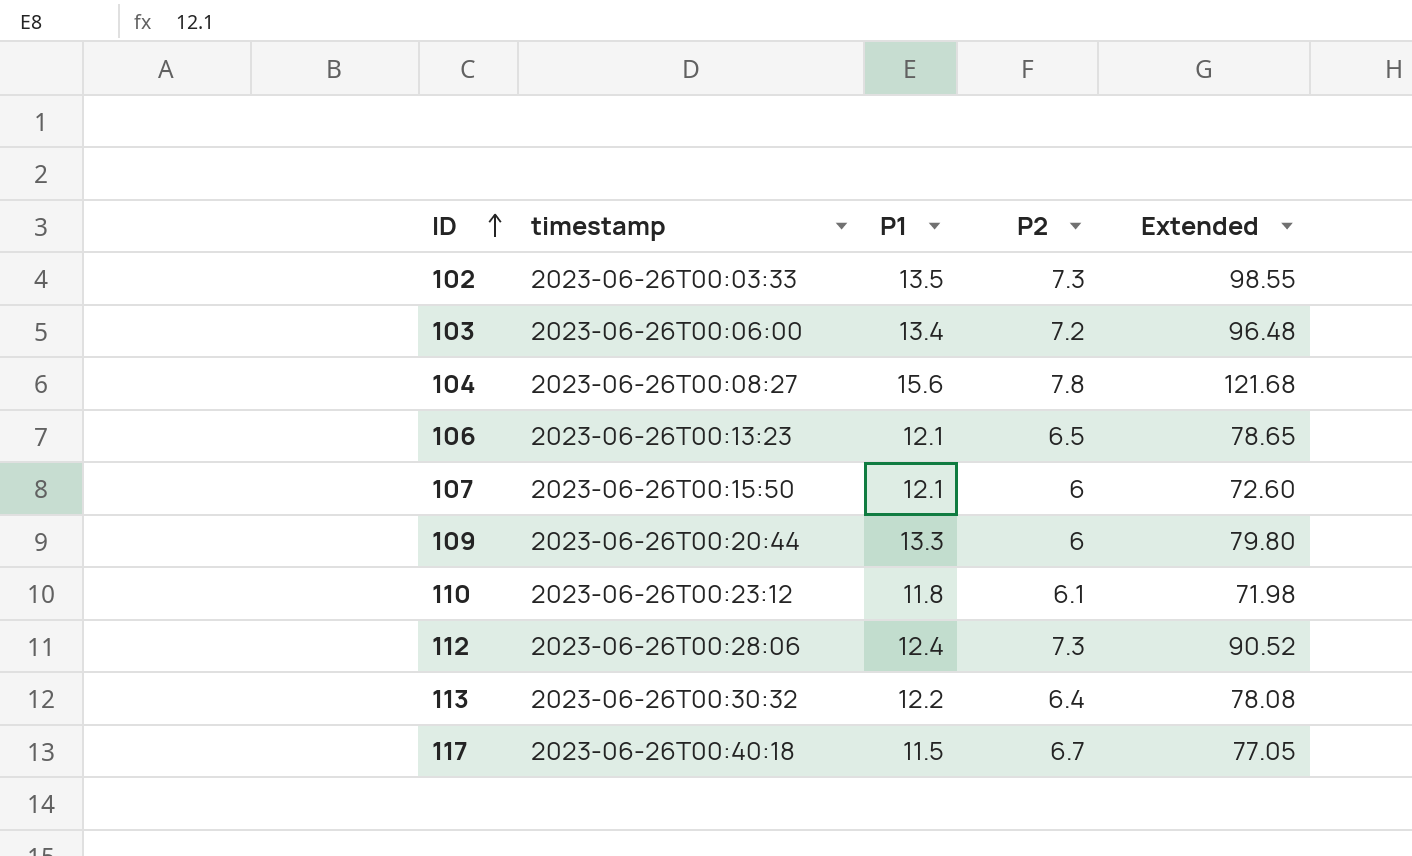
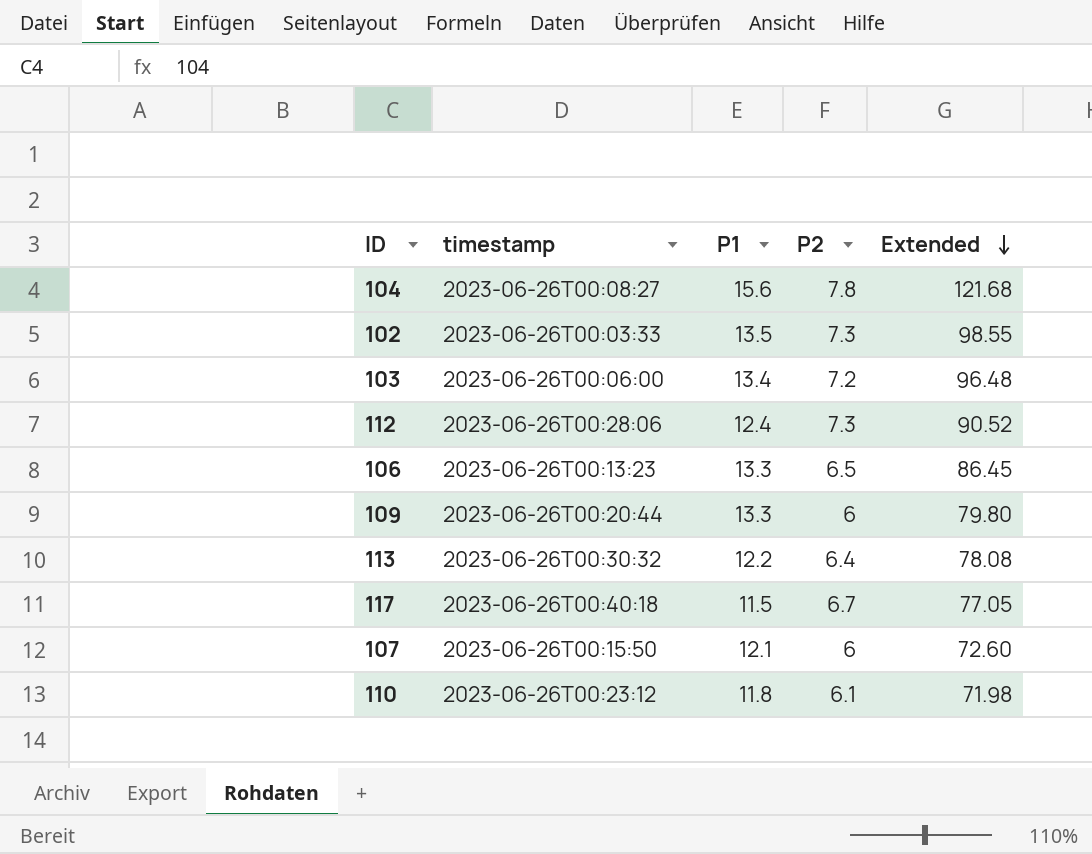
row order: ID ascending -> Extended descending
106 | P1: 12.1 -> 13.3
106 | Extended: 78.65 -> 86.45

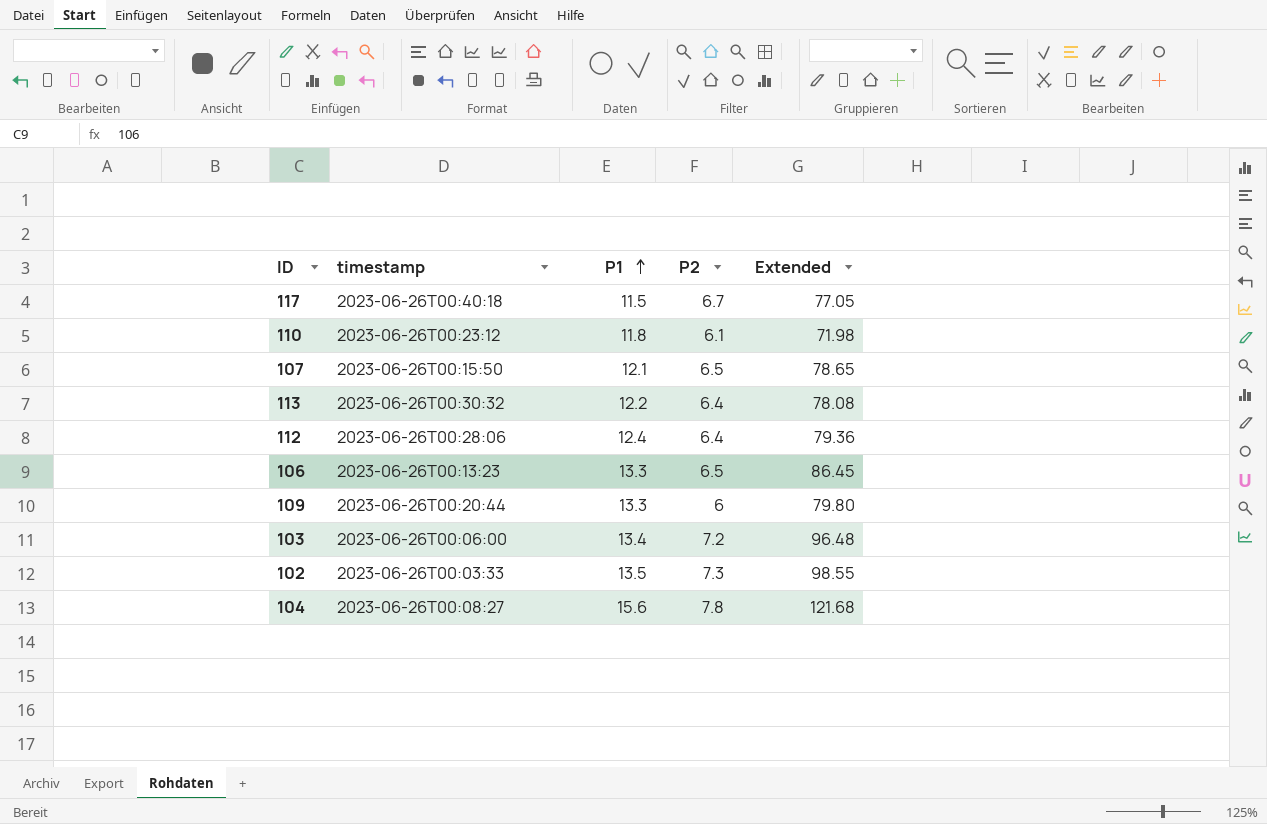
row order: Extended descending -> P1 ascending
107 | P2: 6 -> 6.5
107 | Extended: 72.60 -> 78.65
112 | P2: 7.3 -> 6.4
112 | Extended: 90.52 -> 79.36

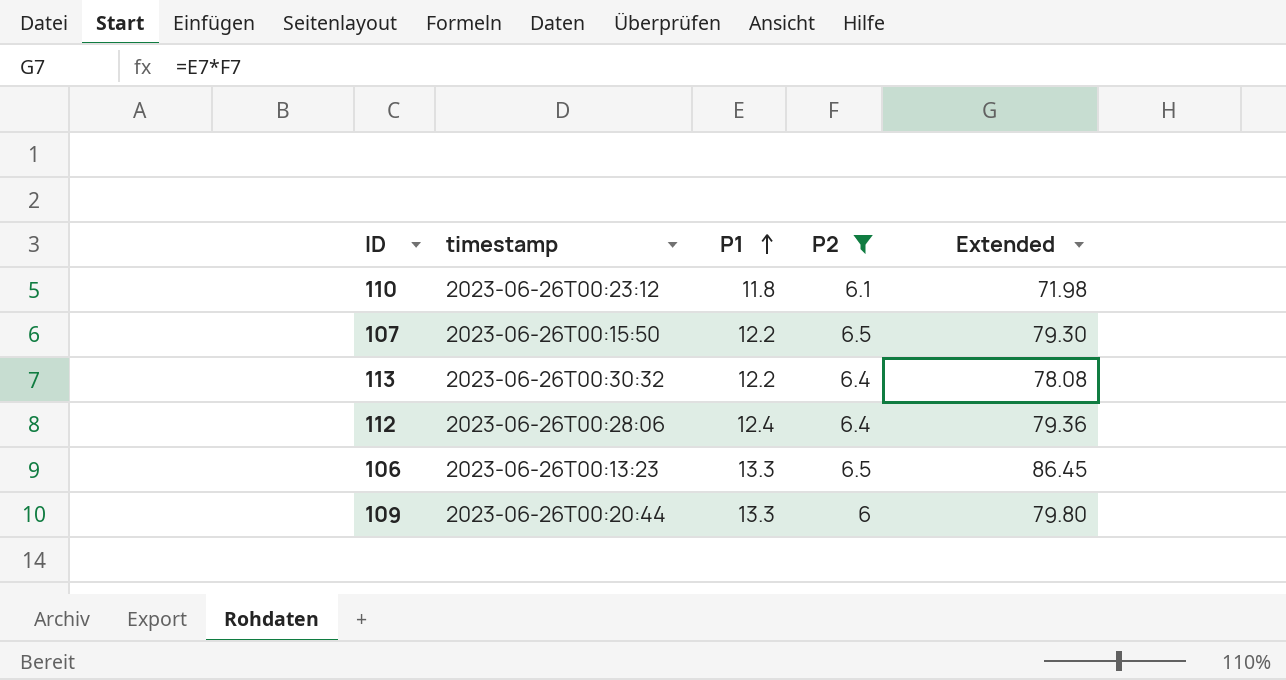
filter: none -> P2 <= 6.5
107 | P1: 12.1 -> 12.2
107 | Extended: 78.65 -> 79.30

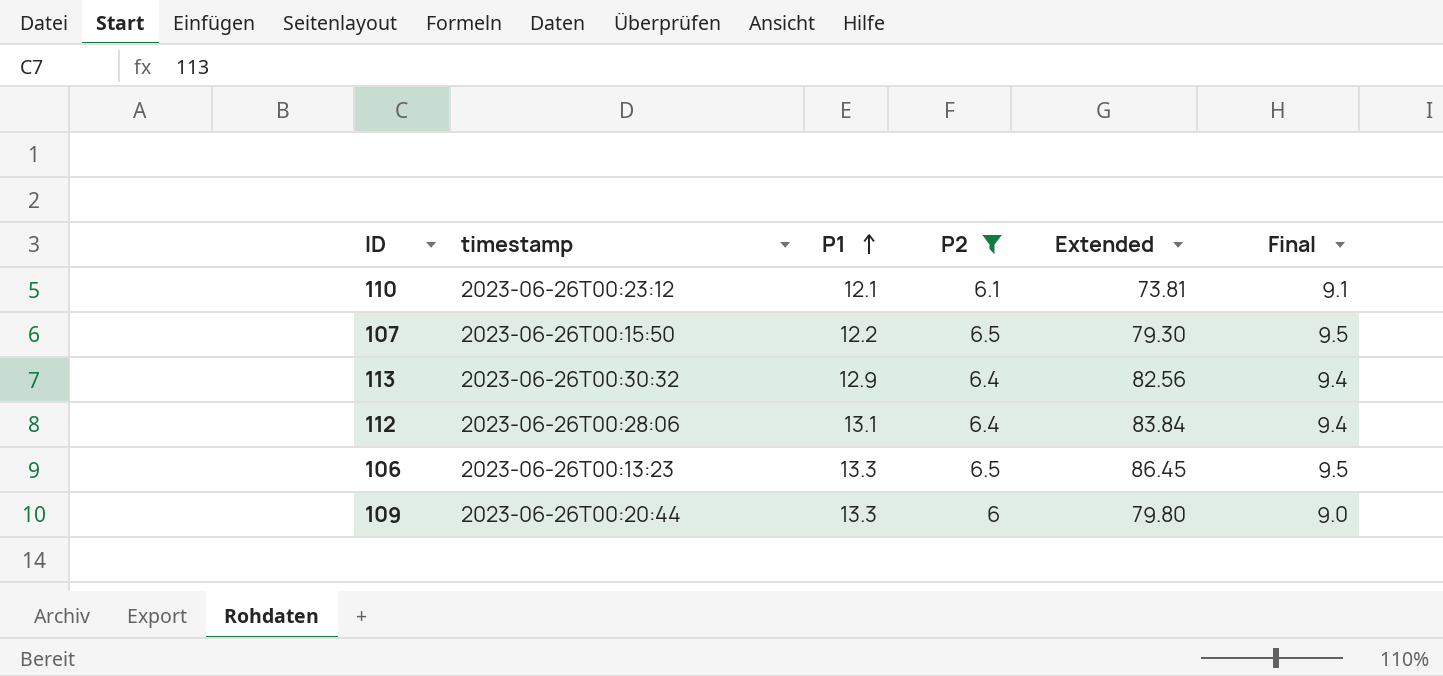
column Final | formula: none -> [P2] + 3
110 | P1: 11.8 -> 12.1
110 | Extended: 71.98 -> 73.81
113 | P1: 12.2 -> 12.9
113 | Extended: 78.08 -> 82.56
112 | P1: 12.4 -> 13.1
112 | Extended: 79.36 -> 83.84

